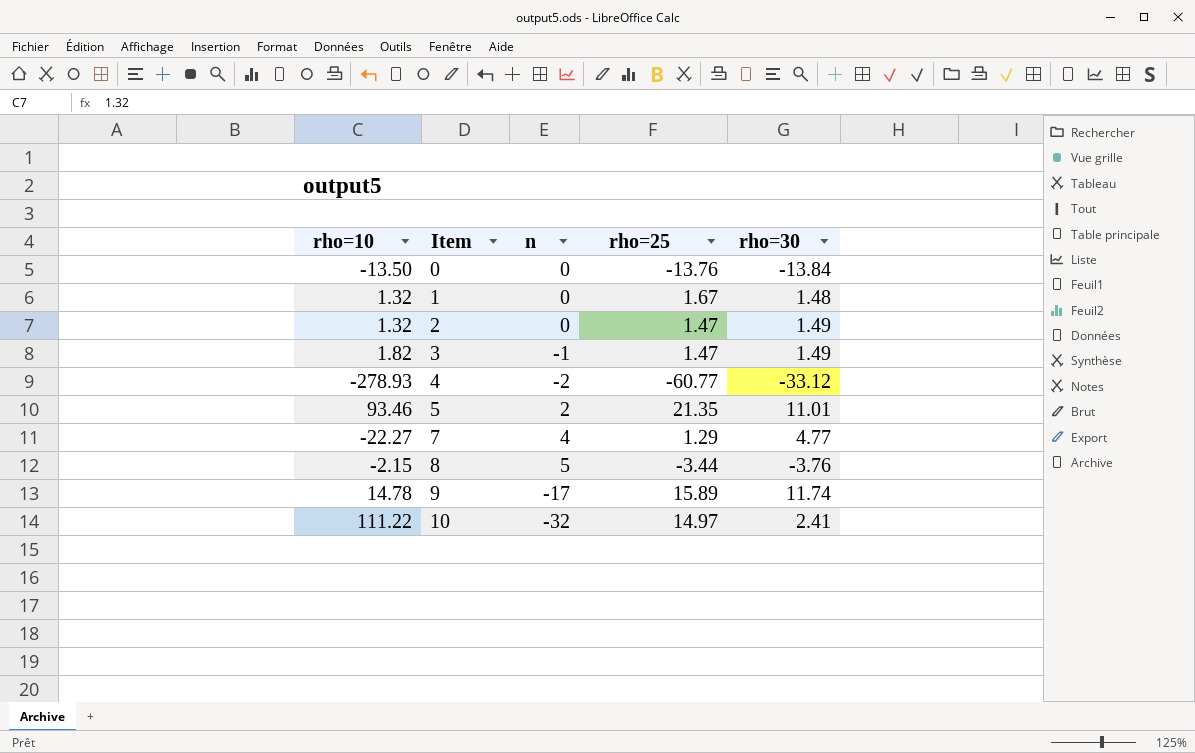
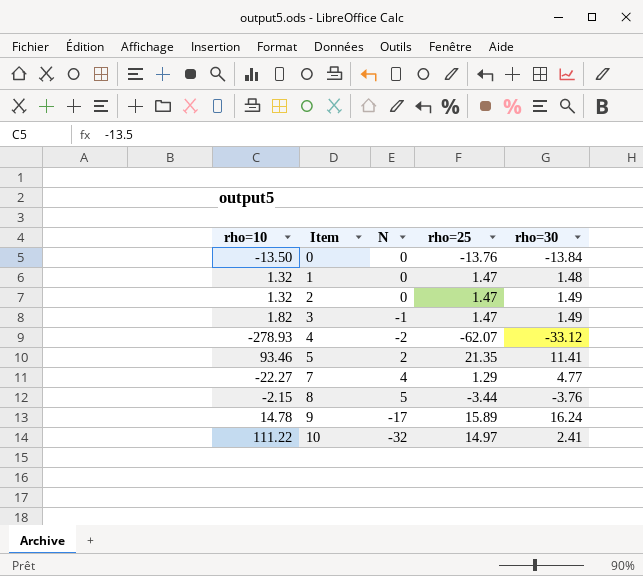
column name: n -> N
1 | rho=25: 1.67 -> 1.47
4 | rho=25: -60.77 -> -62.07
5 | rho=30: 11.01 -> 11.41
9 | rho=30: 11.74 -> 16.24

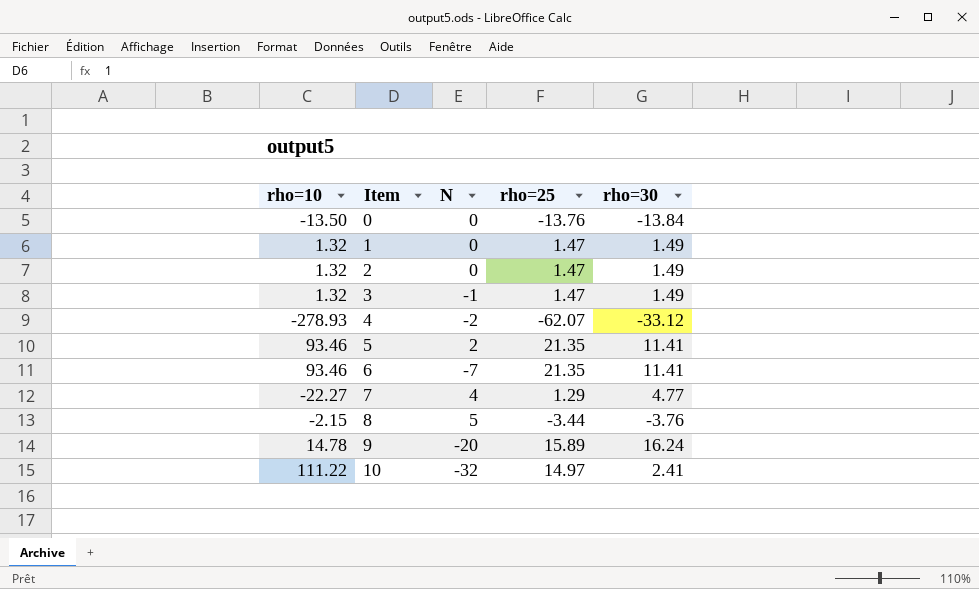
1 | rho=30: 1.48 -> 1.49
3 | rho=10: 1.82 -> 1.32
row 6: none -> 93.46 | -7 | 21.35 | 11.41
9 | N: -17 -> -20

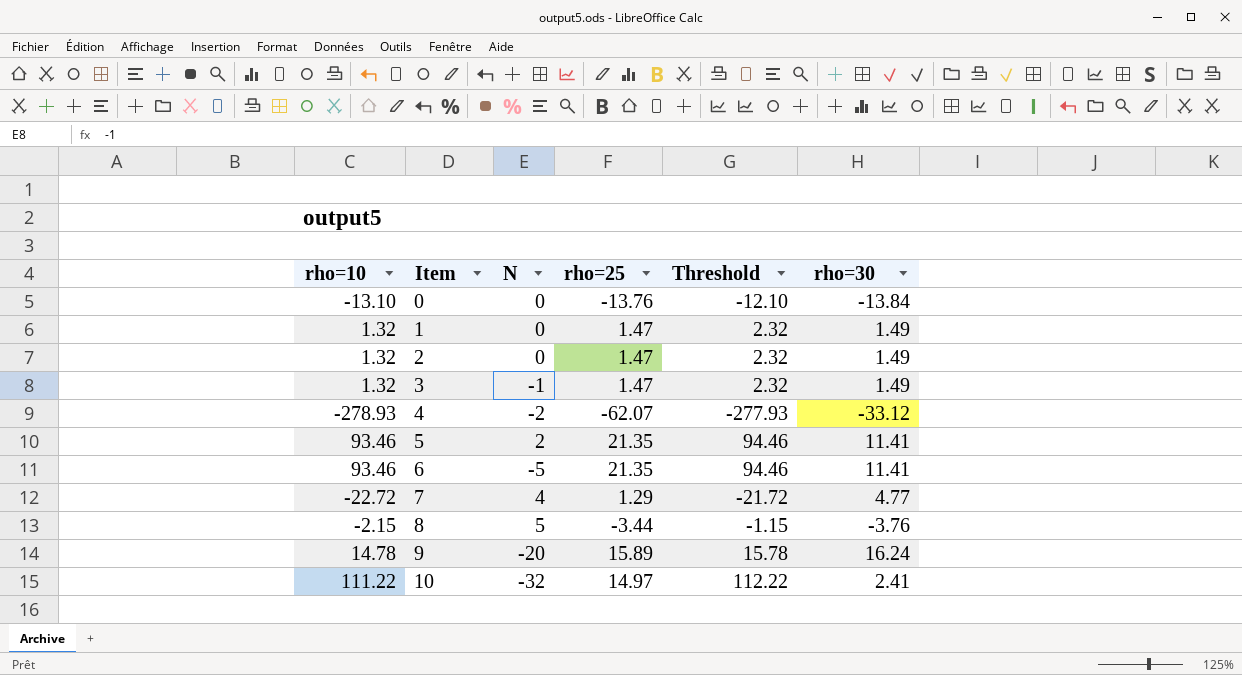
column Threshold | formula: none -> [rho=10] + 1
0 | rho=10: -13.50 -> -13.10
6 | N: -7 -> -5
7 | rho=10: -22.27 -> -22.72

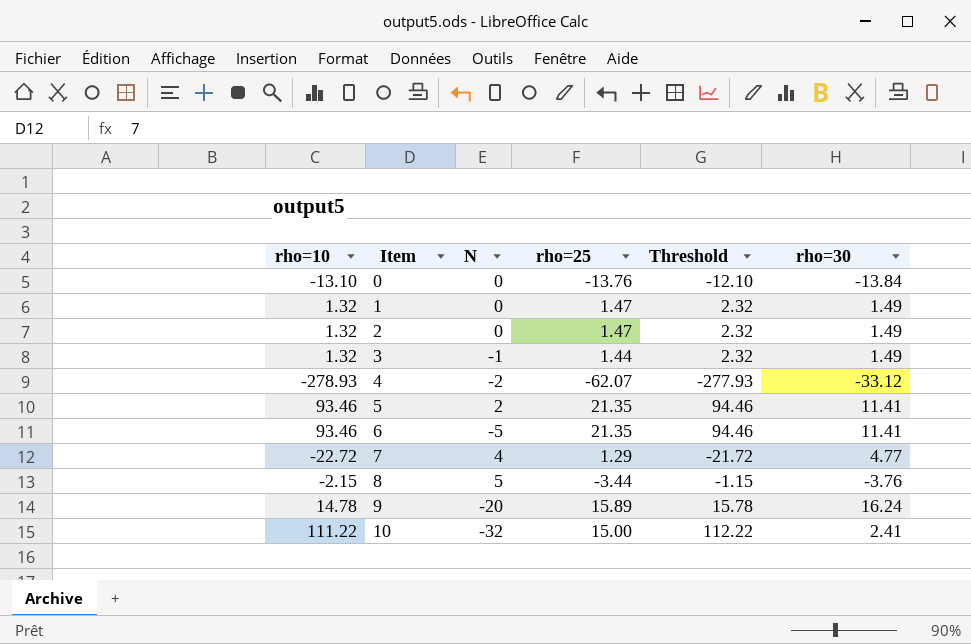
3 | rho=25: 1.47 -> 1.44
10 | rho=25: 14.97 -> 15.00

